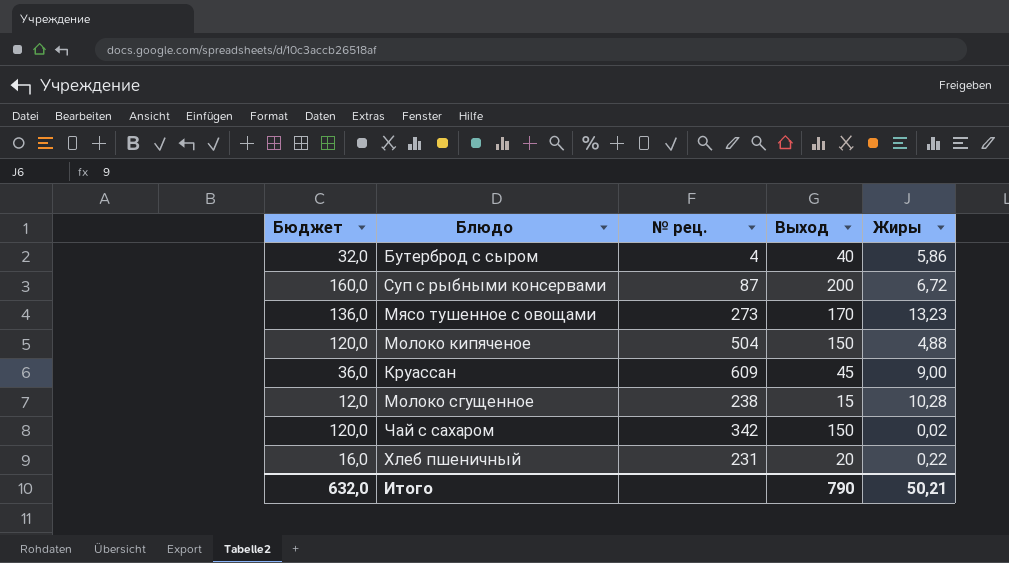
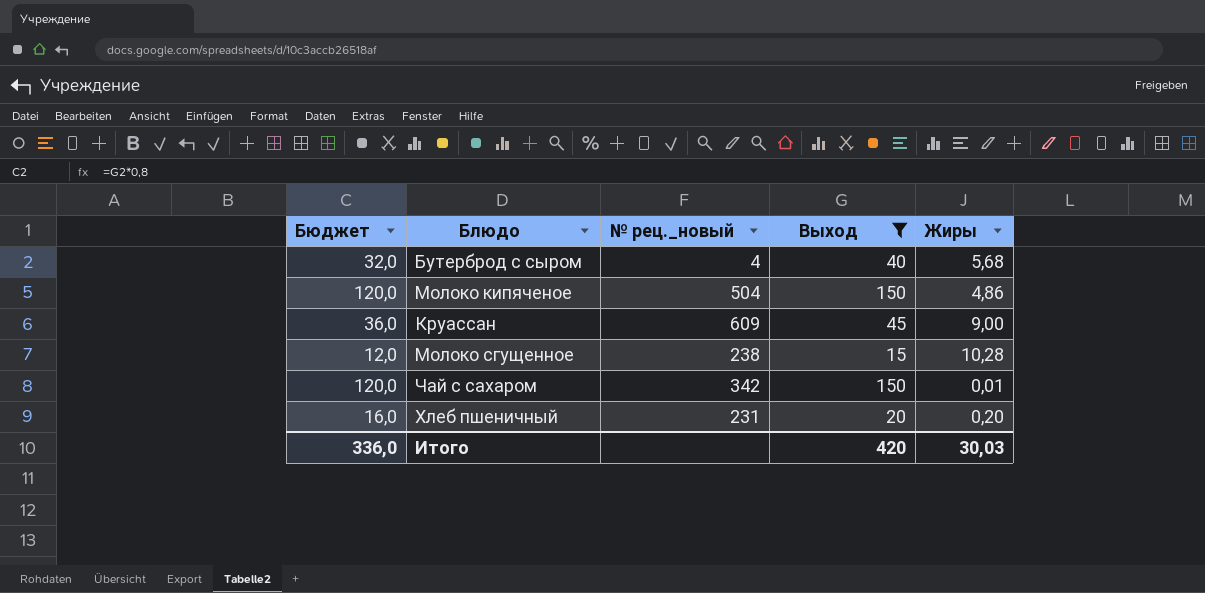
filter: none -> Выход <= 150
column name: № рец. -> № рец._новый
Бутерброд с сыром | Жиры: 5,86 -> 5,68
Молоко кипяченое | Жиры: 4,88 -> 4,86
Чай с сахаром | Жиры: 0,02 -> 0,01
Хлеб пшеничный | Жиры: 0,22 -> 0,20
Итого | Бюджет: 632,0 -> 336,0
Итого | Выход: 790 -> 420
Итого | Жиры: 50,21 -> 30,03

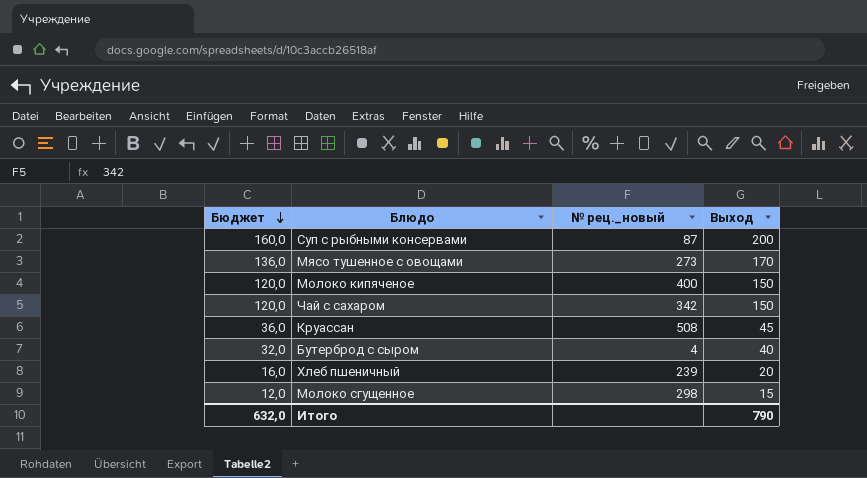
filter: Выход <= 150 -> none
row order: none -> Бюджет descending
column Жиры | position: 5 -> none
Молоко кипяченое | № рец._новый: 504 -> 400
Круассан | № рец._новый: 609 -> 508
Хлеб пшеничный | № рец._новый: 231 -> 239
Молоко сгущенное | № рец._новый: 238 -> 298
Итого | Бюджет: 336,0 -> 632,0
Итого | Выход: 420 -> 790

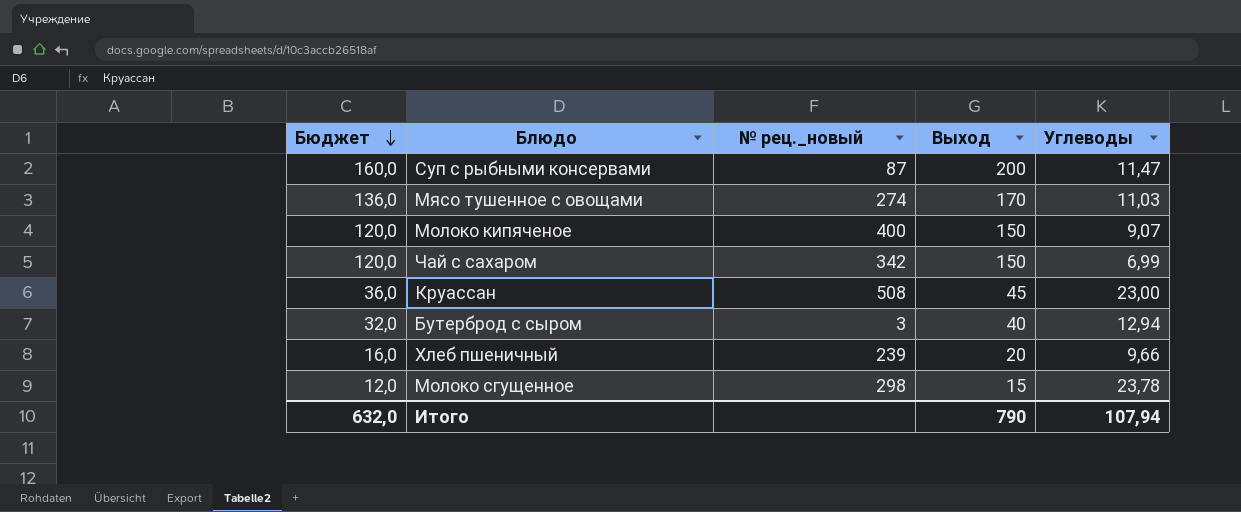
column Углеводы | position: none -> 5
Мясо тушенное с овощами | № рец._новый: 273 -> 274
Бутерброд с сыром | № рец._новый: 4 -> 3

